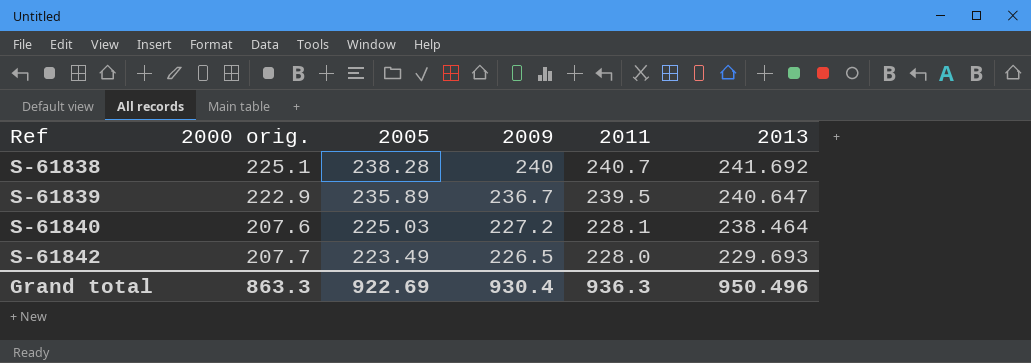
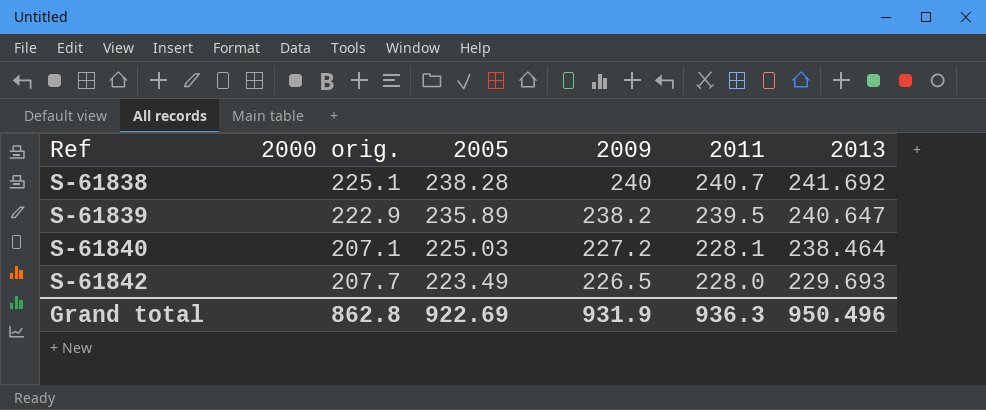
S-61839 | 2009: 236.7 -> 238.2
S-61840 | 2000 orig.: 207.6 -> 207.1
Grand total | 2000 orig.: 863.3 -> 862.8
Grand total | 2009: 930.4 -> 931.9

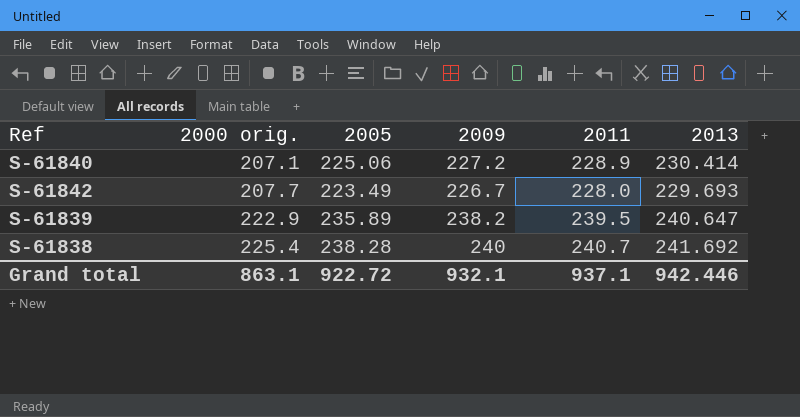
row order: Ref ascending -> 2000 orig. ascending
S-61840 | 2005: 225.03 -> 225.06
S-61840 | 2011: 228.1 -> 228.9
S-61840 | 2013: 238.464 -> 230.414
S-61842 | 2009: 226.5 -> 226.7
S-61838 | 2000 orig.: 225.1 -> 225.4
Grand total | 2000 orig.: 862.8 -> 863.1
Grand total | 2005: 922.69 -> 922.72
Grand total | 2009: 931.9 -> 932.1
Grand total | 2011: 936.3 -> 937.1
Grand total | 2013: 950.496 -> 942.446

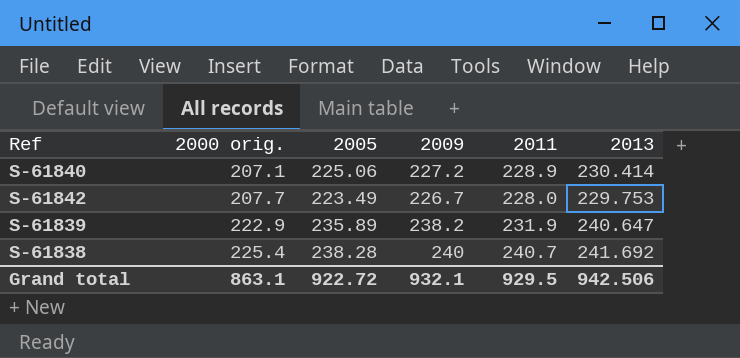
S-61842 | 2013: 229.693 -> 229.753
S-61839 | 2011: 239.5 -> 231.9
Grand total | 2011: 937.1 -> 929.5
Grand total | 2013: 942.446 -> 942.506

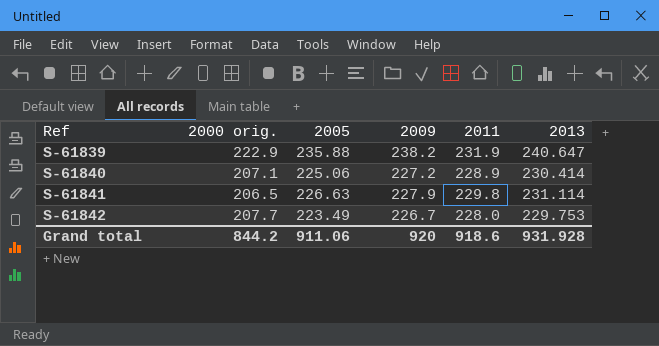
row order: 2000 orig. ascending -> Ref ascending
row S-61838: 225.4 | 238.28 | 240 | 240.7 | 241.692 -> none
S-61839 | 2005: 235.89 -> 235.88
row S-61841: none -> 206.5 | 226.63 | 227.9 | 229.8 | 231.114
Grand total | 2000 orig.: 863.1 -> 844.2
Grand total | 2005: 922.72 -> 911.06
Grand total | 2009: 932.1 -> 920
Grand total | 2011: 929.5 -> 918.6
Grand total | 2013: 942.506 -> 931.928

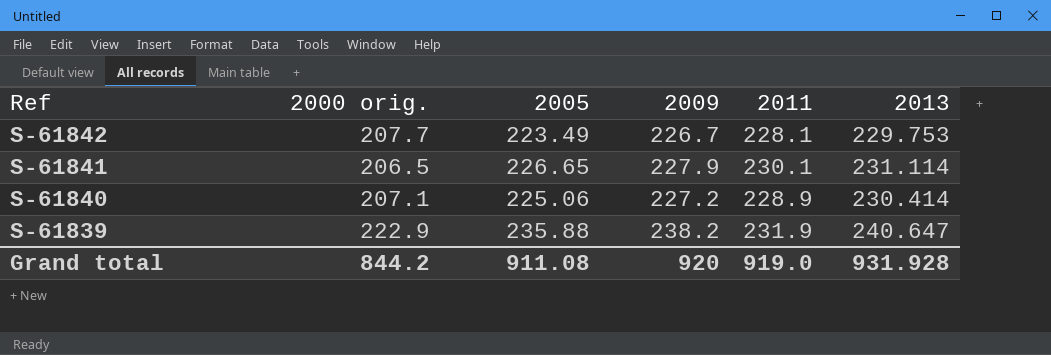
row order: Ref ascending -> Ref descending
S-61842 | 2011: 228.0 -> 228.1
S-61841 | 2005: 226.63 -> 226.65
S-61841 | 2011: 229.8 -> 230.1
Grand total | 2005: 911.06 -> 911.08
Grand total | 2011: 918.6 -> 919.0

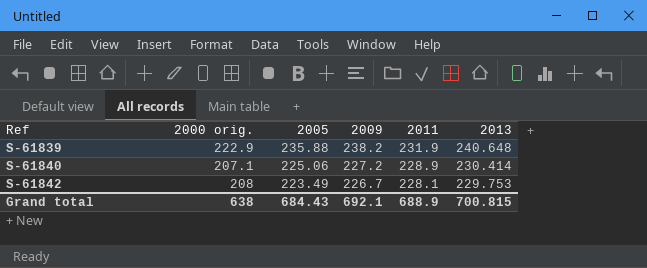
row order: Ref descending -> Ref ascending
row S-61841: 206.5 | 226.65 | 227.9 | 230.1 | 231.114 -> none
S-61839 | 2013: 240.647 -> 240.648
S-61842 | 2000 orig.: 207.7 -> 208
Grand total | 2000 orig.: 844.2 -> 638
Grand total | 2005: 911.08 -> 684.43
Grand total | 2009: 920 -> 692.1
Grand total | 2011: 919.0 -> 688.9
Grand total | 2013: 931.928 -> 700.815

